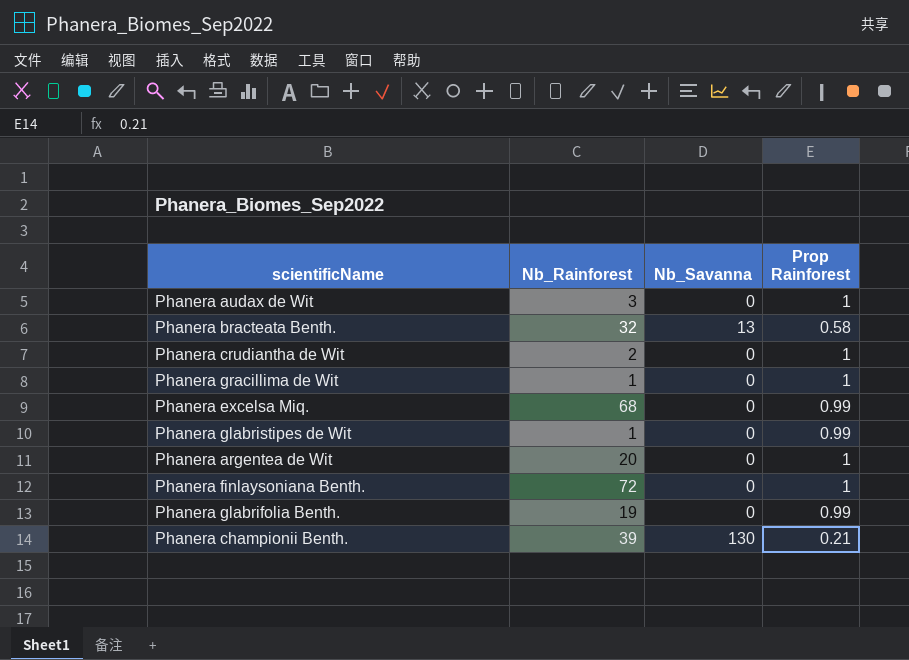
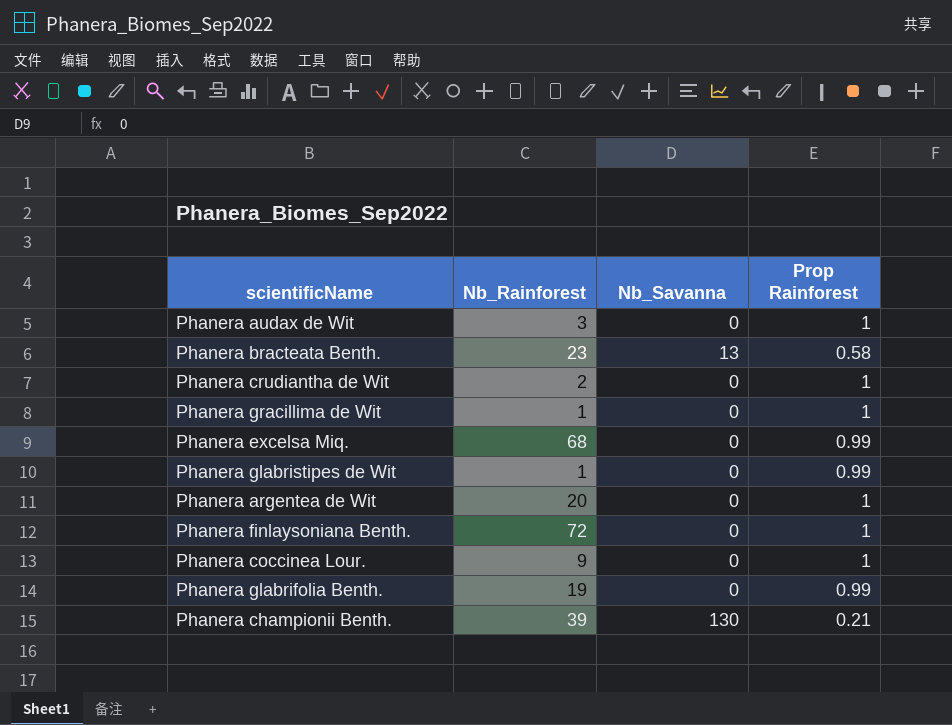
Phanera bracteata Benth. | Nb_Rainforest: 32 -> 23
row Phanera coccinea Lour.: none -> 9 | 0 | 1

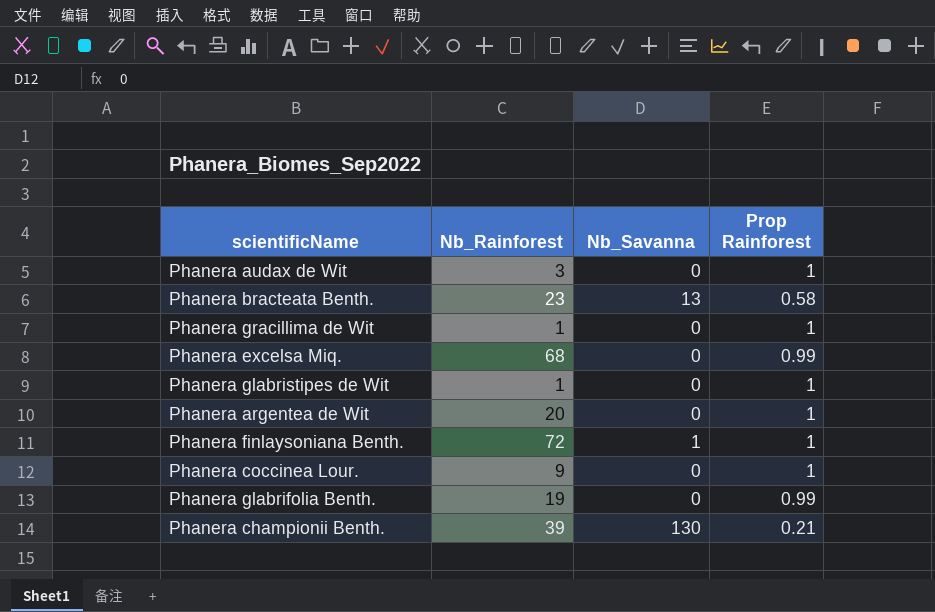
row Phanera crudiantha de Wit: 2 | 0 | 1 -> none
Phanera glabristipes de Wit | Prop Rainforest: 0.99 -> 1
Phanera finlaysoniana Benth. | Nb_Savanna: 0 -> 1

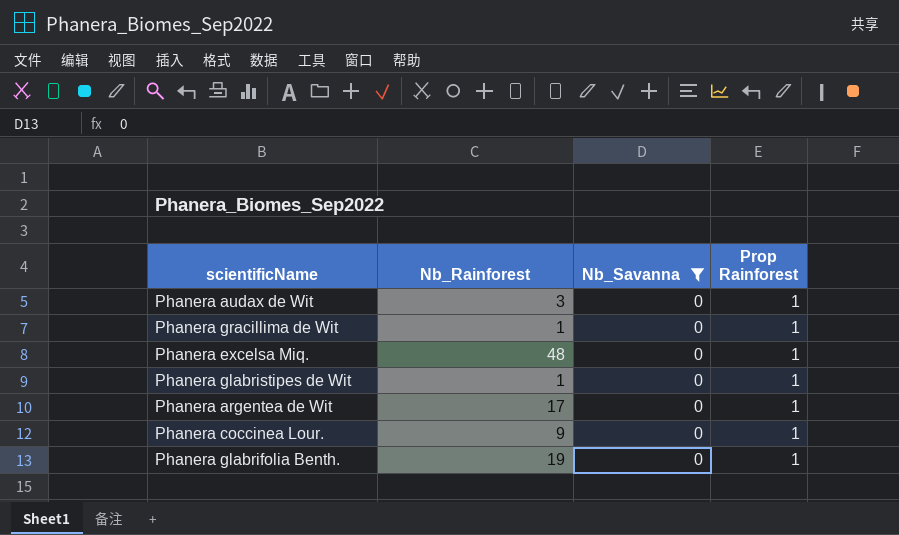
filter: none -> Nb_Savanna = 0
Phanera excelsa Miq. | Nb_Rainforest: 68 -> 48
Phanera excelsa Miq. | Prop Rainforest: 0.99 -> 1
Phanera argentea de Wit | Nb_Rainforest: 20 -> 17
Phanera glabrifolia Benth. | Prop Rainforest: 0.99 -> 1

